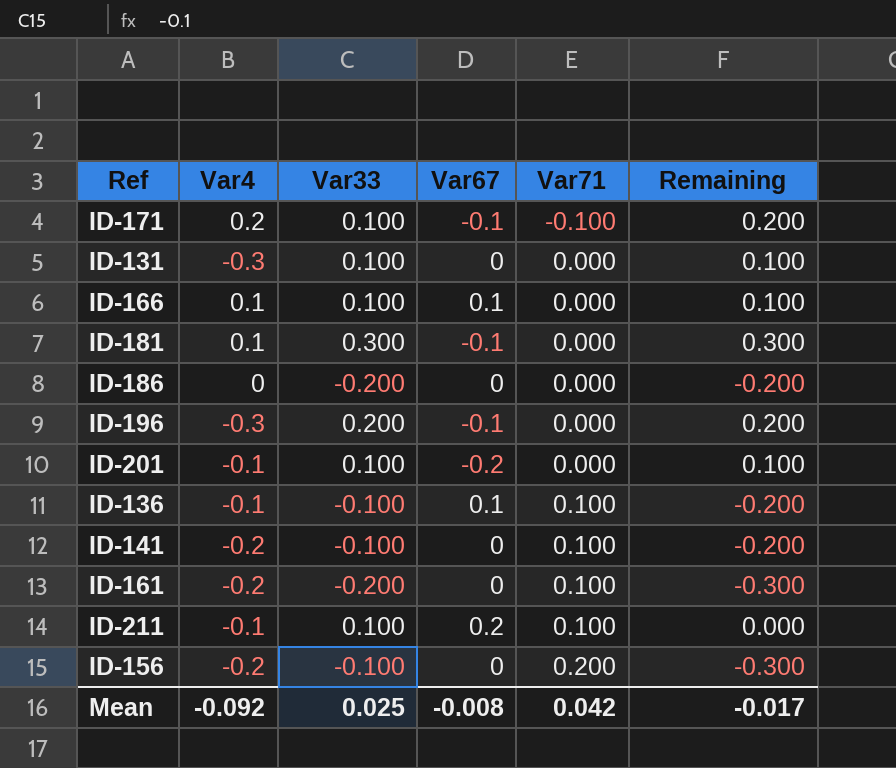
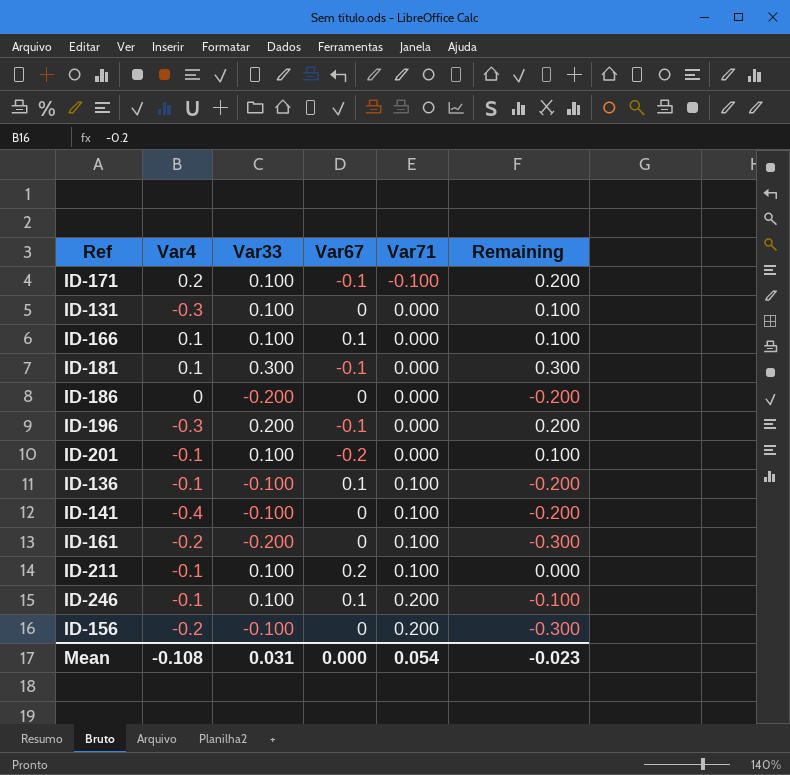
ID-141 | Var4: -0.2 -> -0.4
row ID-246: none -> -0.1 | 0.100 | 0.1 | 0.200 | -0.100
Mean | Var4: -0.092 -> -0.108
Mean | Var33: 0.025 -> 0.031
Mean | Var67: -0.008 -> 0.000
Mean | Var71: 0.042 -> 0.054
Mean | Remaining: -0.017 -> -0.023

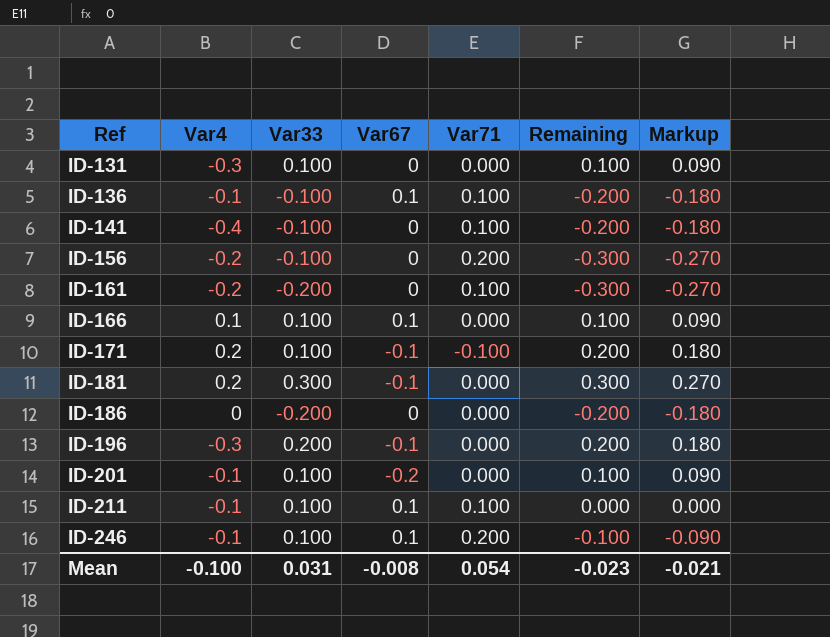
row order: Var71 ascending -> Ref ascending
column Markup | formula: none -> [Remaining] * 0.9
ID-181 | Var4: 0.1 -> 0.2
ID-211 | Var67: 0.2 -> 0.1
Mean | Var4: -0.108 -> -0.100
Mean | Var67: 0.000 -> -0.008

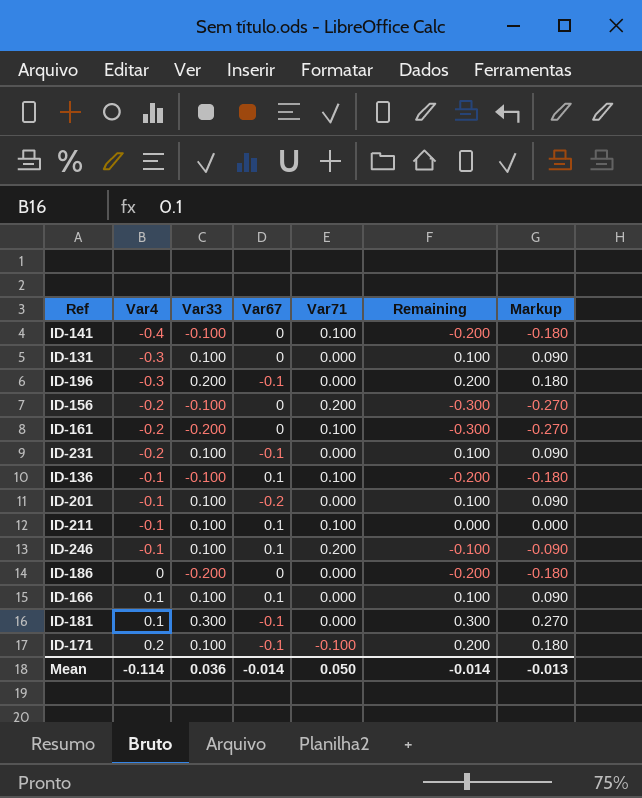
row order: Ref ascending -> Var4 ascending
row ID-231: none -> -0.2 | 0.100 | -0.1 | 0.000 | 0.100 | 0.090
ID-181 | Var4: 0.2 -> 0.1
Mean | Var4: -0.100 -> -0.114
Mean | Var33: 0.031 -> 0.036
Mean | Var67: -0.008 -> -0.014
Mean | Var71: 0.054 -> 0.050
Mean | Remaining: -0.023 -> -0.014
Mean | Markup: -0.021 -> -0.013

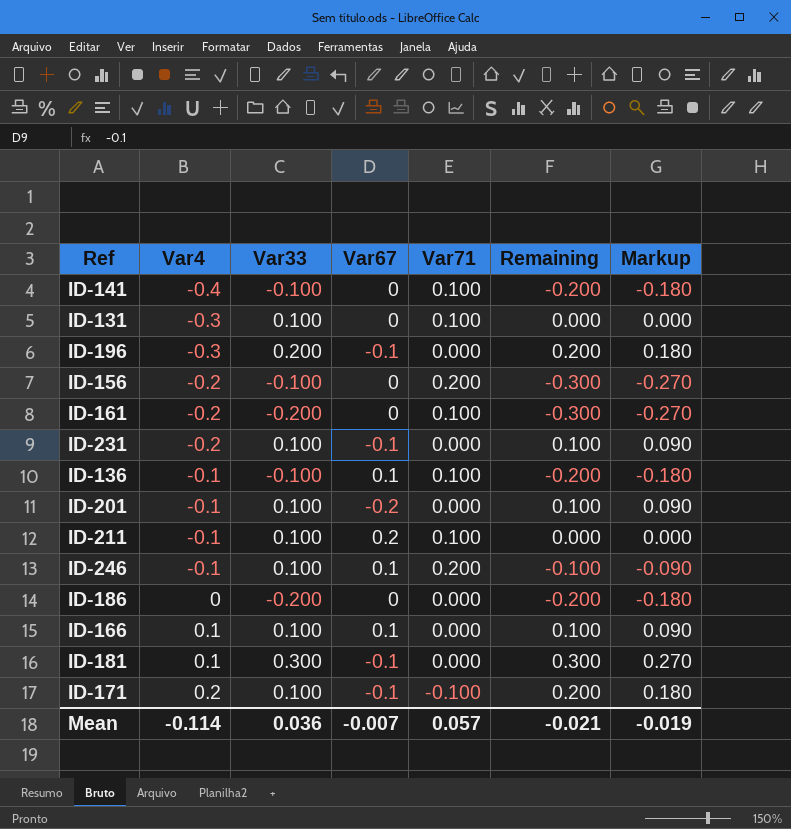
ID-131 | Var71: 0.000 -> 0.100
ID-131 | Remaining: 0.100 -> 0.000
ID-131 | Markup: 0.090 -> 0.000
ID-211 | Var67: 0.1 -> 0.2
Mean | Var67: -0.014 -> -0.007
Mean | Var71: 0.050 -> 0.057
Mean | Remaining: -0.014 -> -0.021
Mean | Markup: -0.013 -> -0.019

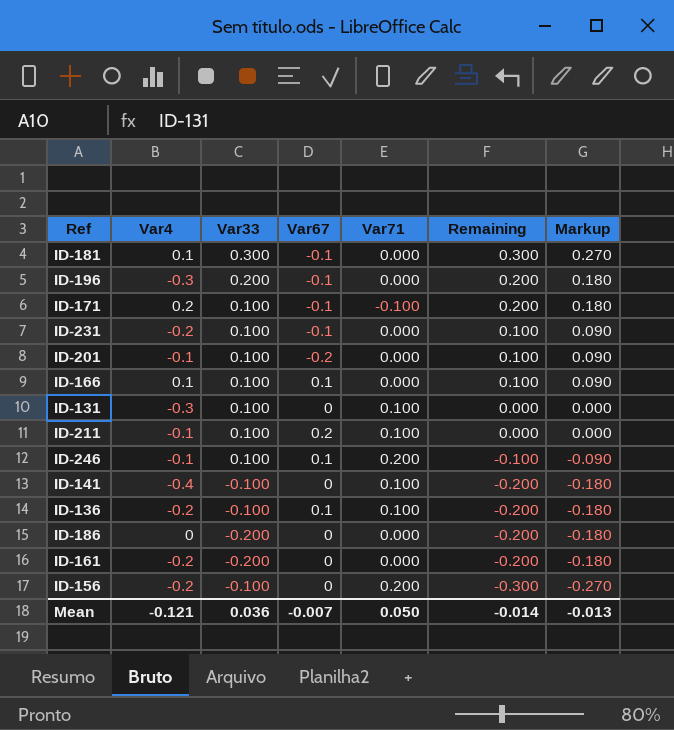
row order: Var4 ascending -> Remaining descending
ID-136 | Var4: -0.1 -> -0.2
ID-161 | Var71: 0.100 -> 0.000
ID-161 | Remaining: -0.300 -> -0.200
ID-161 | Markup: -0.270 -> -0.180
Mean | Var4: -0.114 -> -0.121
Mean | Var71: 0.057 -> 0.050
Mean | Remaining: -0.021 -> -0.014
Mean | Markup: -0.019 -> -0.013

